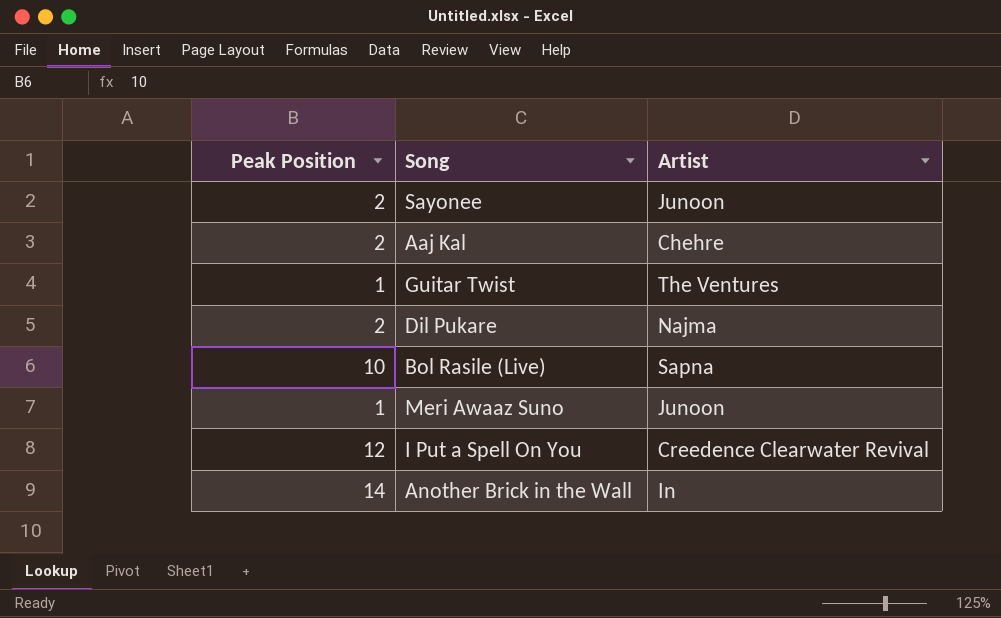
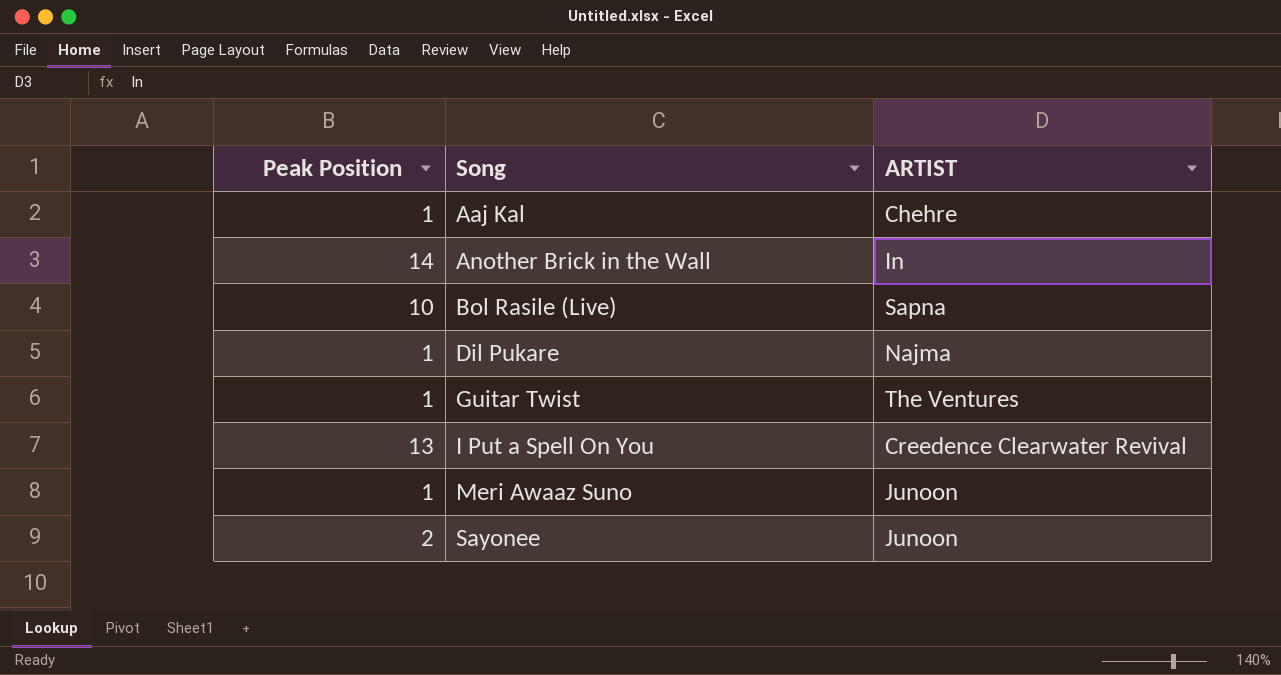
row order: none -> Song ascending
column name: Artist -> ARTIST
Aaj Kal | Peak Position: 2 -> 1
Dil Pukare | Peak Position: 2 -> 1
I Put a Spell On You | Peak Position: 12 -> 13

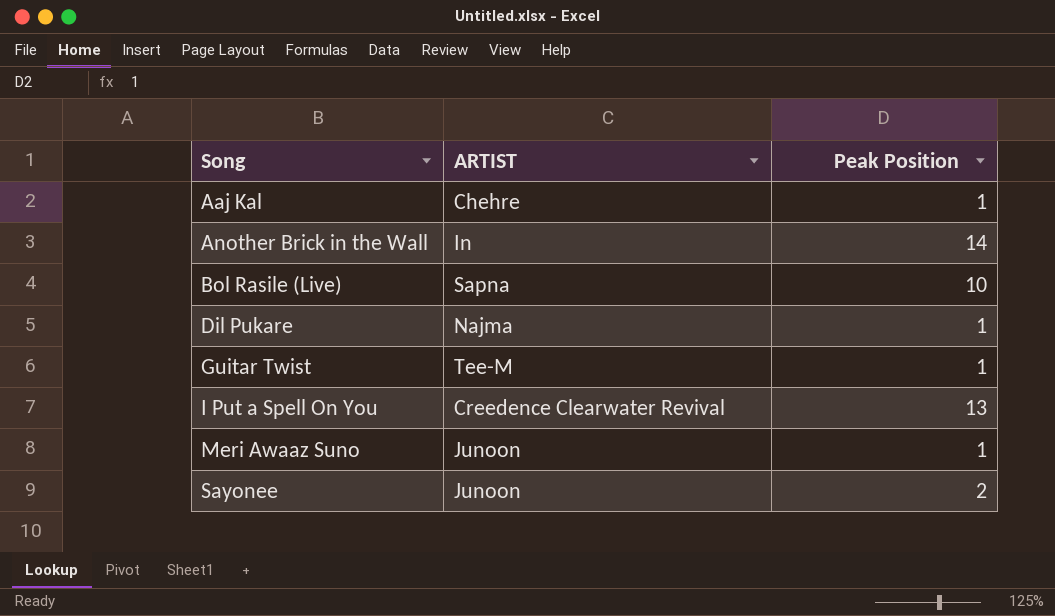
column Peak Position | position: 1 -> 3
Guitar Twist | ARTIST: The Ventures -> Tee-M

